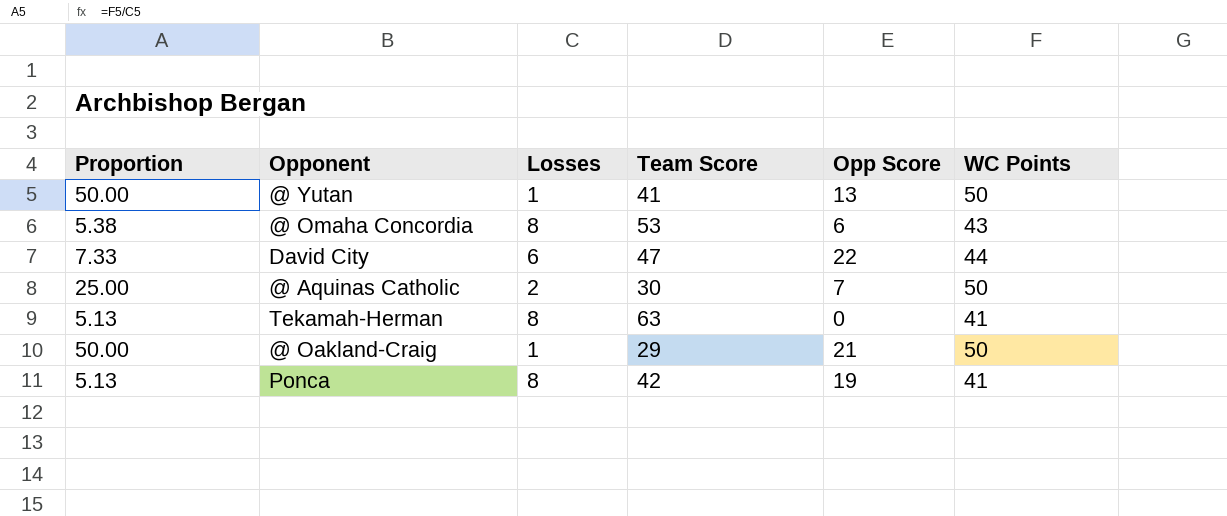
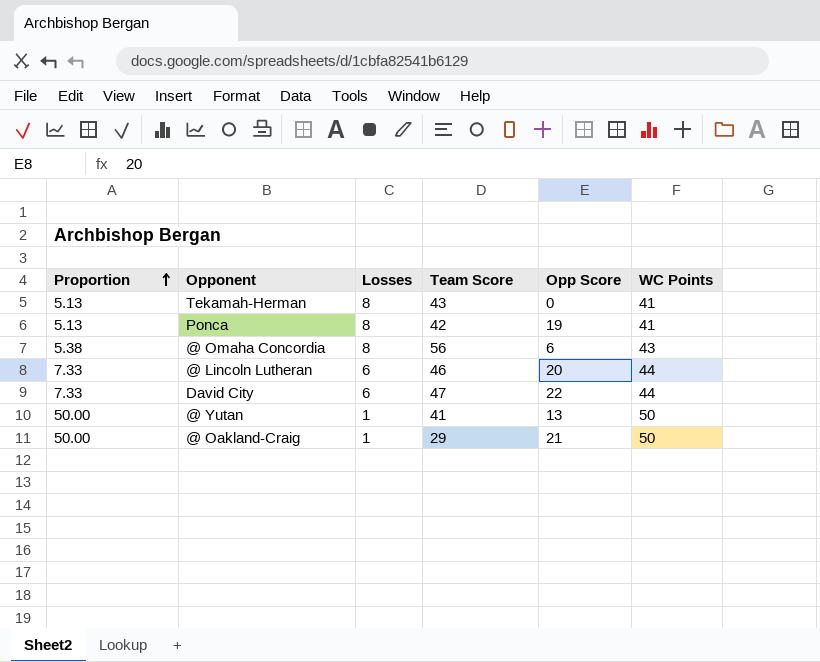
row order: none -> Proportion ascending
row @ Aquinas Catholic: 25.00 | 2 | 30 | 7 | 50 -> none
Tekamah-Herman | Team Score: 63 -> 43
@ Omaha Concordia | Team Score: 53 -> 56
row @ Lincoln Lutheran: none -> 7.33 | 6 | 46 | 20 | 44

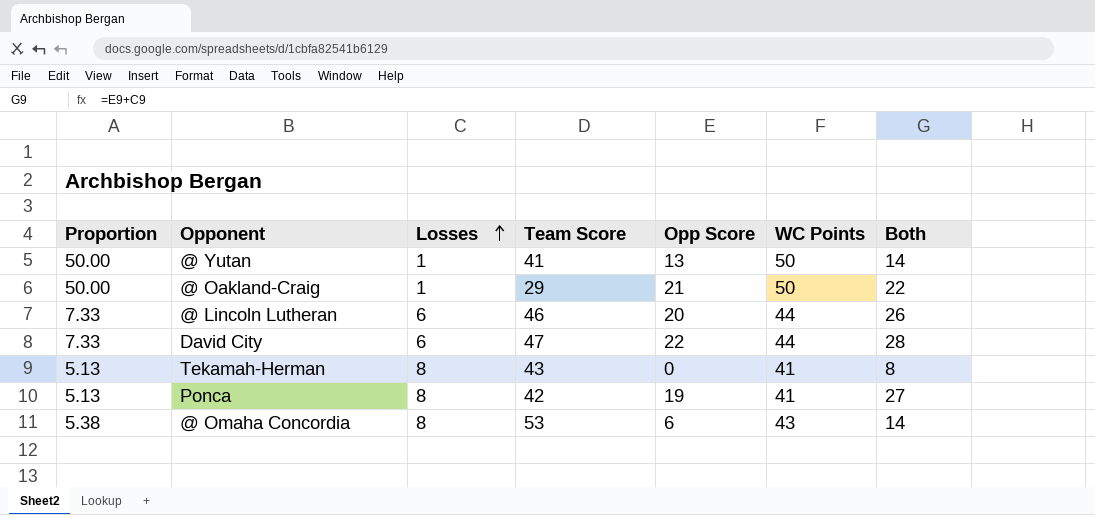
row order: Proportion ascending -> Losses ascending
column Both | formula: none -> [Losses] + [Opp Score]
@ Omaha Concordia | Team Score: 56 -> 53

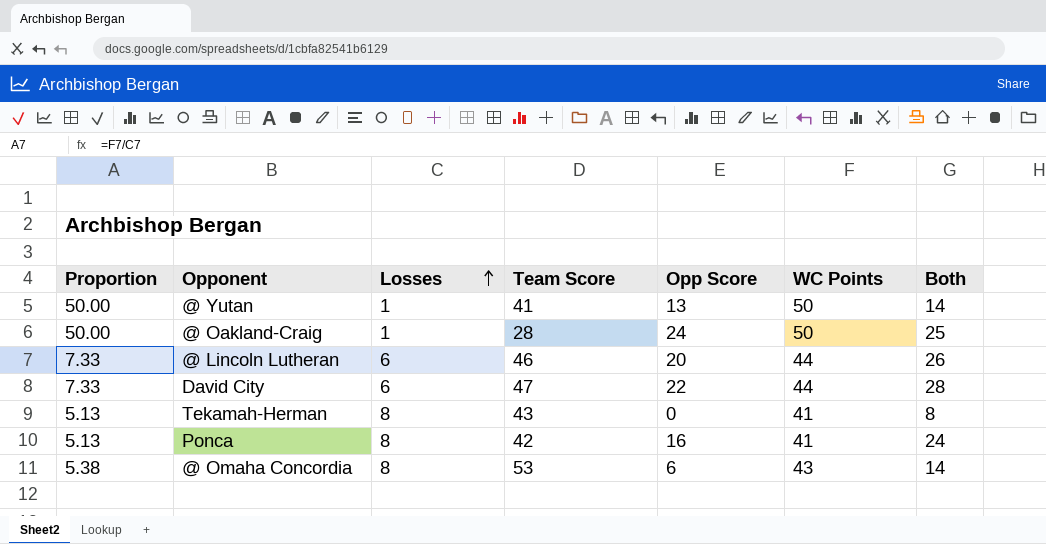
@ Oakland-Craig | Team Score: 29 -> 28
@ Oakland-Craig | Opp Score: 21 -> 24
@ Oakland-Craig | Both: 22 -> 25
Ponca | Opp Score: 19 -> 16
Ponca | Both: 27 -> 24

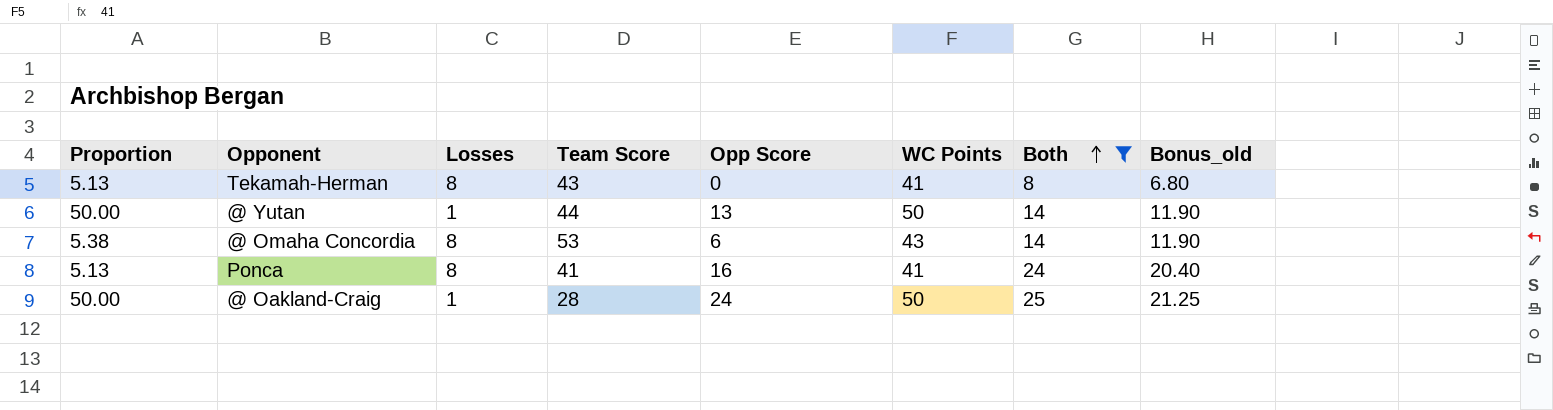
filter: none -> Both <= 25
row order: Losses ascending -> Both ascending
column Bonus_old | formula: none -> [Both] * 0.85
@ Yutan | Team Score: 41 -> 44
Ponca | Team Score: 42 -> 41

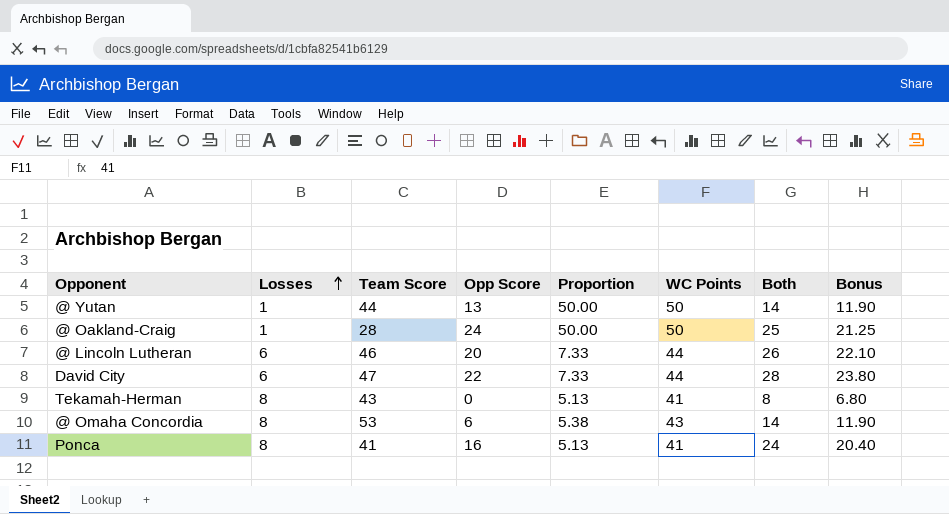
filter: Both <= 25 -> none
row order: Both ascending -> Losses ascending
column Proportion | position: 1 -> 5
column name: Bonus_old -> Bonus

